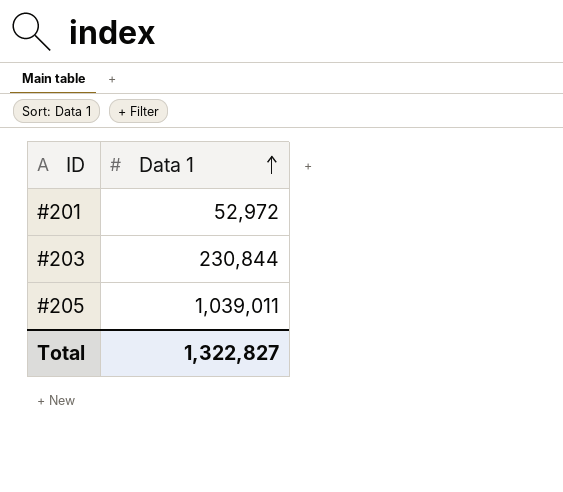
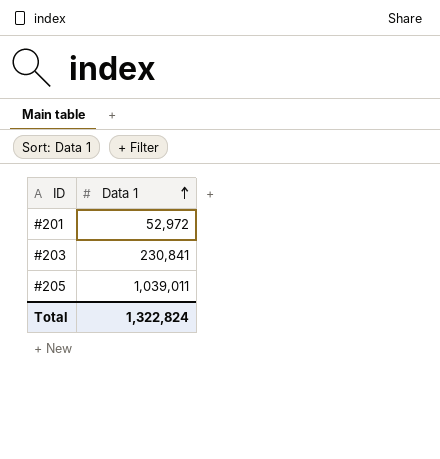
#203 | Data 1: 230,844 -> 230,841
Total | Data 1: 1,322,827 -> 1,322,824

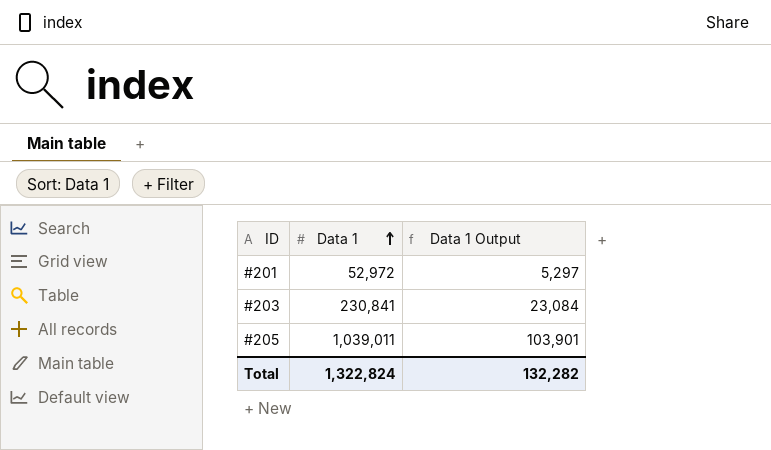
column Data 1 Output | formula: none -> [Data 1] * 0.1

